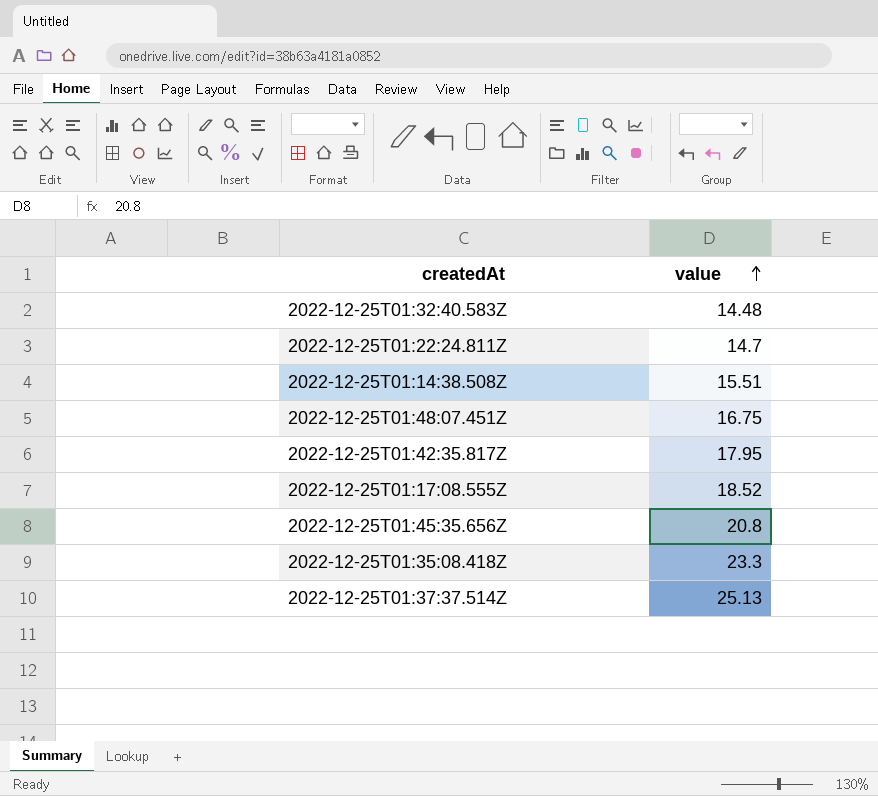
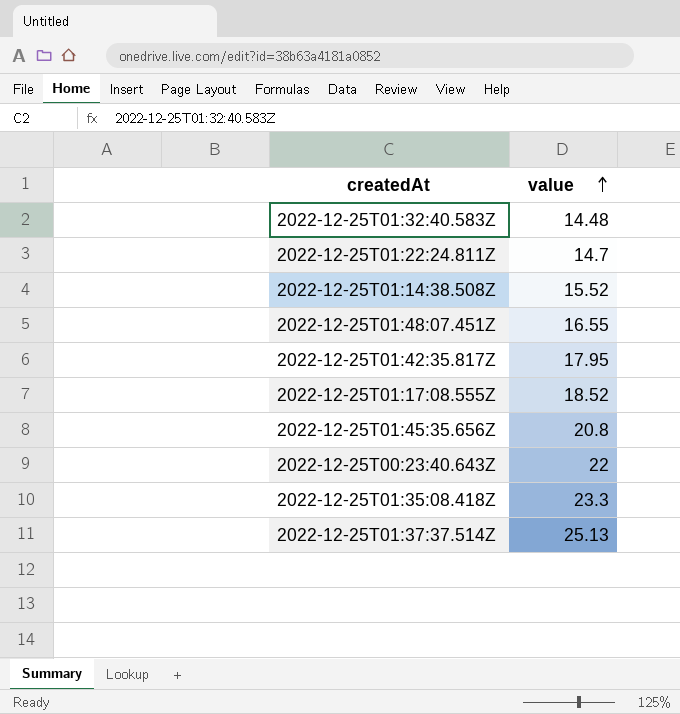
2022-12-25T01:14:38.508Z | value: 15.51 -> 15.52
2022-12-25T01:48:07.451Z | value: 16.75 -> 16.55
row 2022-12-25T00:23:40.643Z: none -> 22

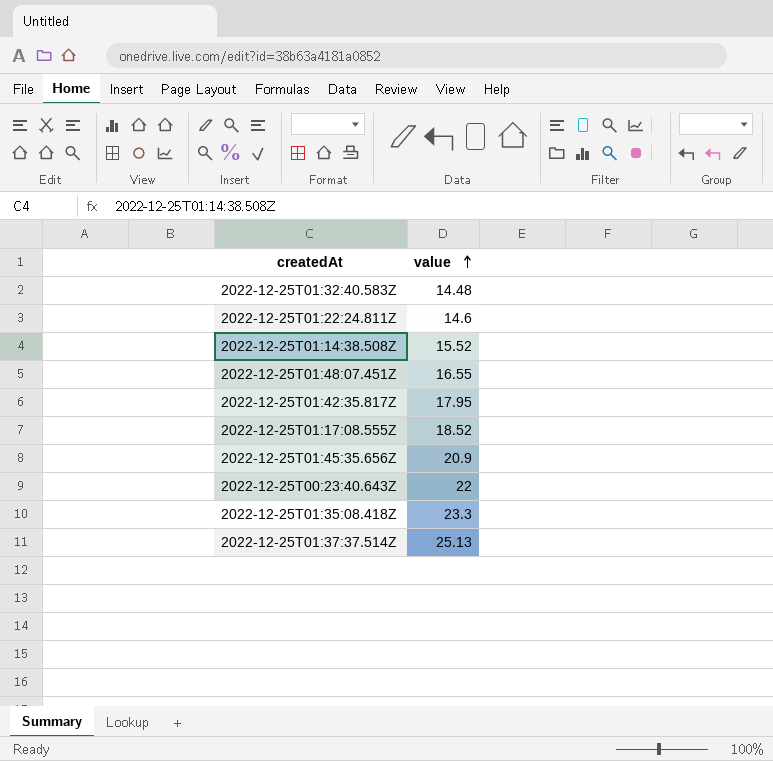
2022-12-25T01:22:24.811Z | value: 14.7 -> 14.6
2022-12-25T01:45:35.656Z | value: 20.8 -> 20.9

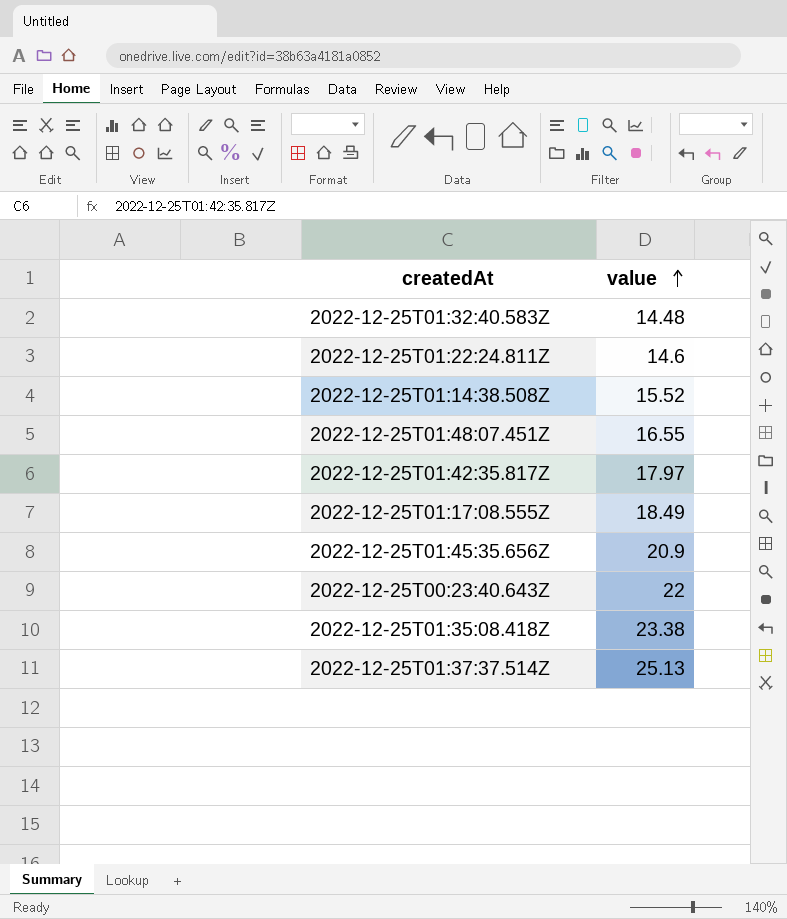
2022-12-25T01:42:35.817Z | value: 17.95 -> 17.97
2022-12-25T01:17:08.555Z | value: 18.52 -> 18.49
2022-12-25T01:35:08.418Z | value: 23.3 -> 23.38

